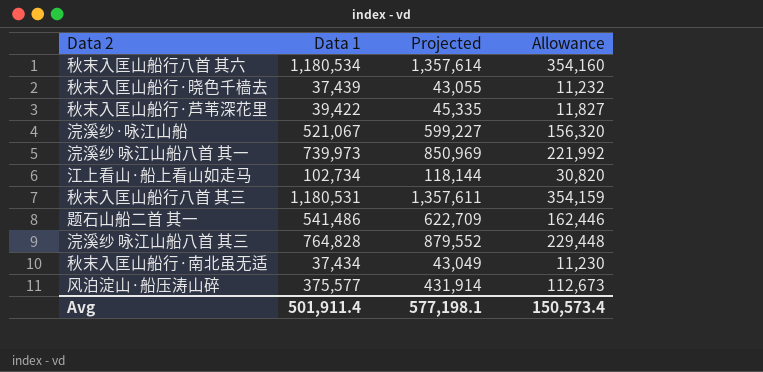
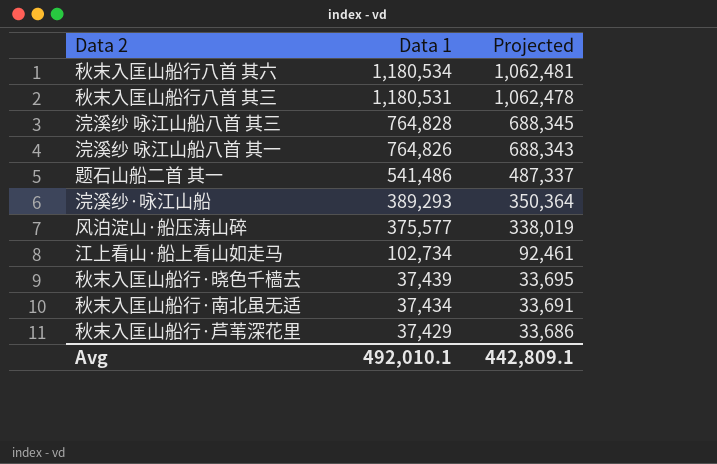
row order: none -> Data 1 descending
column Allowance | formula: [Data 1] * 0.3 -> none
column Projected | formula: [Data 1] * 1.15 -> [Data 1] * 0.9
浣溪纱 咏江山船八首 其一 | Data 1: 739,973 -> 764,826
浣溪纱·咏江山船 | Data 1: 521,067 -> 389,293
秋末入匡山船行·芦苇深花里 | Data 1: 39,422 -> 37,429
Avg | Data 1: 501,911.4 -> 492,010.1
Avg | Projected: 577,198.1 -> 442,809.1

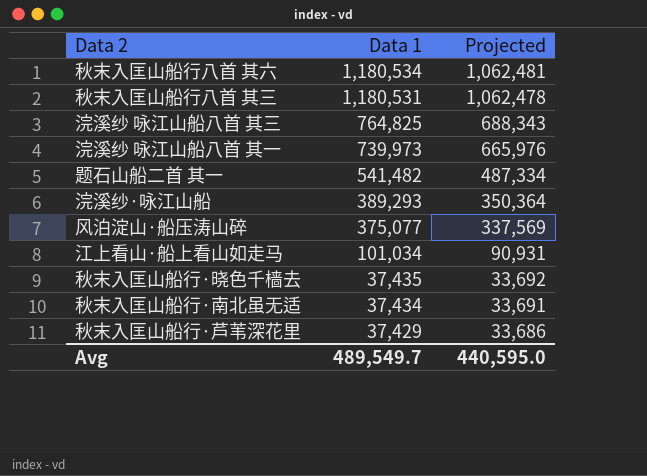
浣溪纱 咏江山船八首 其三 | Data 1: 764,828 -> 764,825
浣溪纱 咏江山船八首 其三 | Projected: 688,345 -> 688,343
浣溪纱 咏江山船八首 其一 | Data 1: 764,826 -> 739,973
浣溪纱 咏江山船八首 其一 | Projected: 688,343 -> 665,976
题石山船二首 其一 | Data 1: 541,486 -> 541,482
题石山船二首 其一 | Projected: 487,337 -> 487,334
风泊淀山·船压涛山碎 | Data 1: 375,577 -> 375,077
风泊淀山·船压涛山碎 | Projected: 338,019 -> 337,569
江上看山·船上看山如走马 | Data 1: 102,734 -> 101,034
江上看山·船上看山如走马 | Projected: 92,461 -> 90,931
秋末入匡山船行·晓色千樯去 | Data 1: 37,439 -> 37,435
秋末入匡山船行·晓色千樯去 | Projected: 33,695 -> 33,692
Avg | Data 1: 492,010.1 -> 489,549.7
Avg | Projected: 442,809.1 -> 440,595.0

